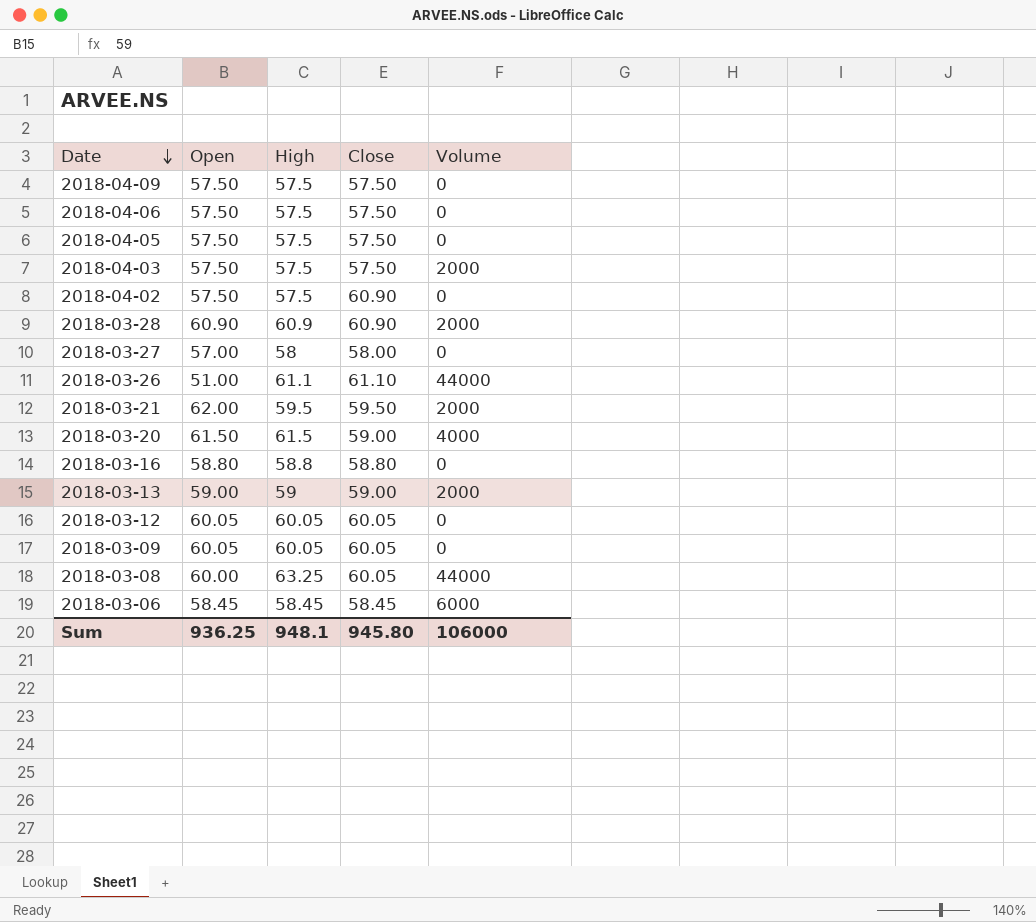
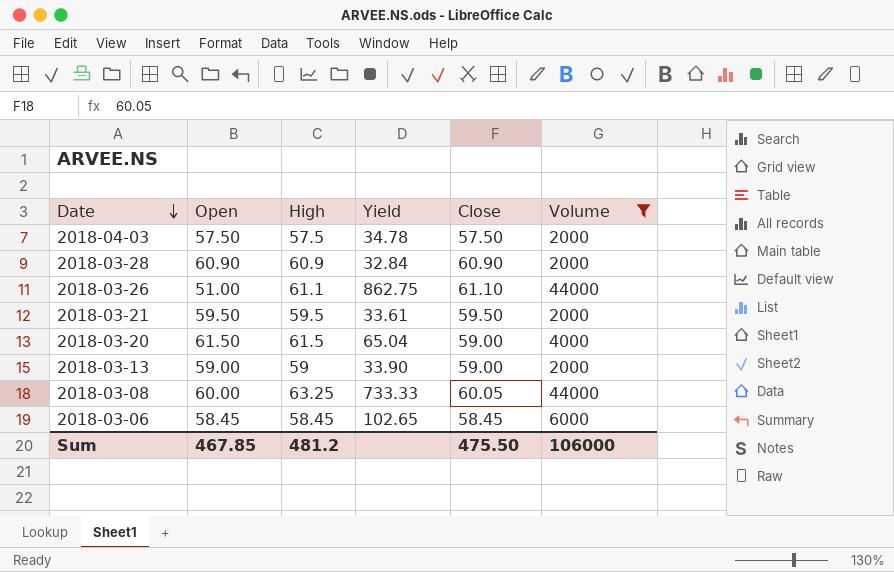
filter: none -> Volume != 0
column Yield | formula: none -> [Volume] / [Open]
2018-03-21 | Open: 62.00 -> 59.50
Sum | Open: 936.25 -> 467.85
Sum | High: 948.1 -> 481.2
Sum | Close: 945.80 -> 475.50

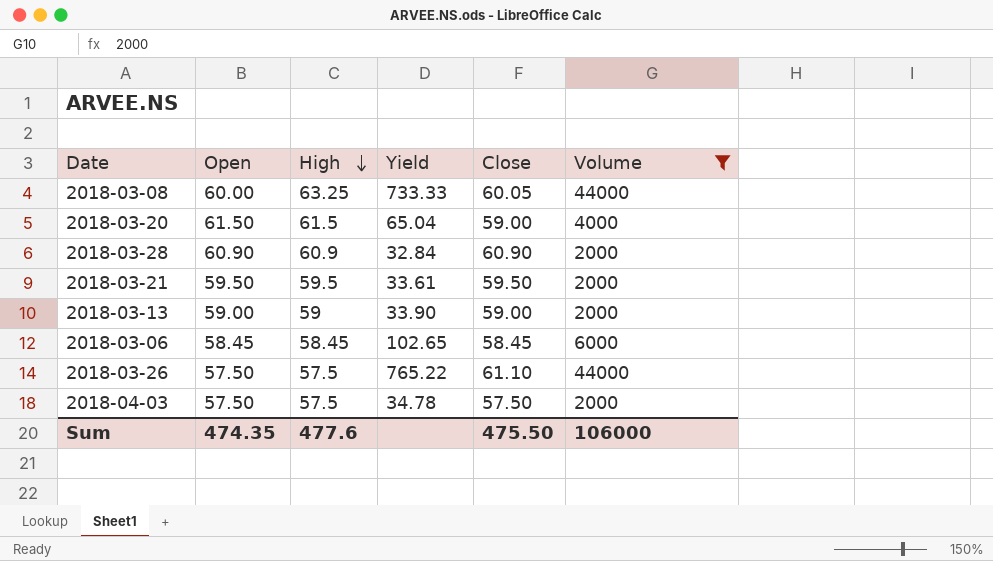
row order: Date descending -> High descending
2018-03-26 | Open: 51.00 -> 57.50
2018-03-26 | High: 61.1 -> 57.5
2018-03-26 | Yield: 862.75 -> 765.22
Sum | Open: 467.85 -> 474.35
Sum | High: 481.2 -> 477.6

